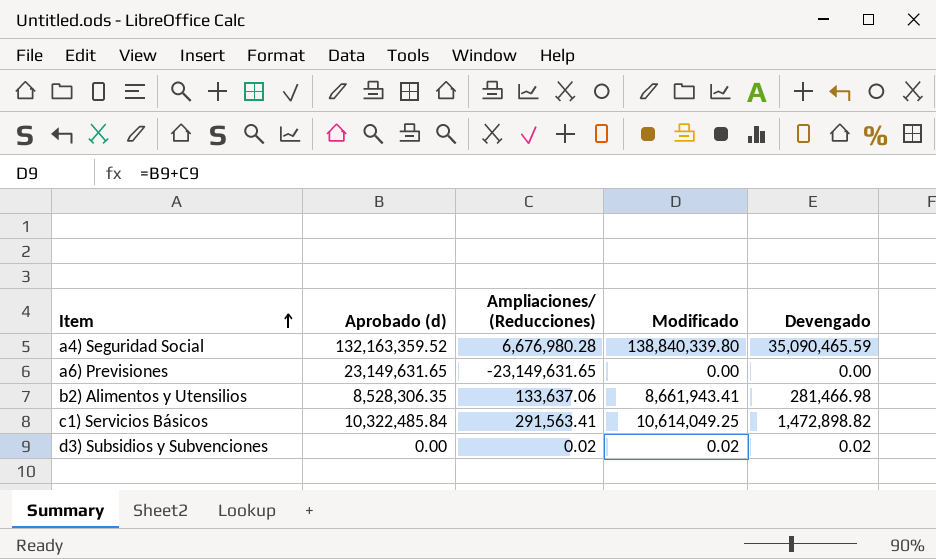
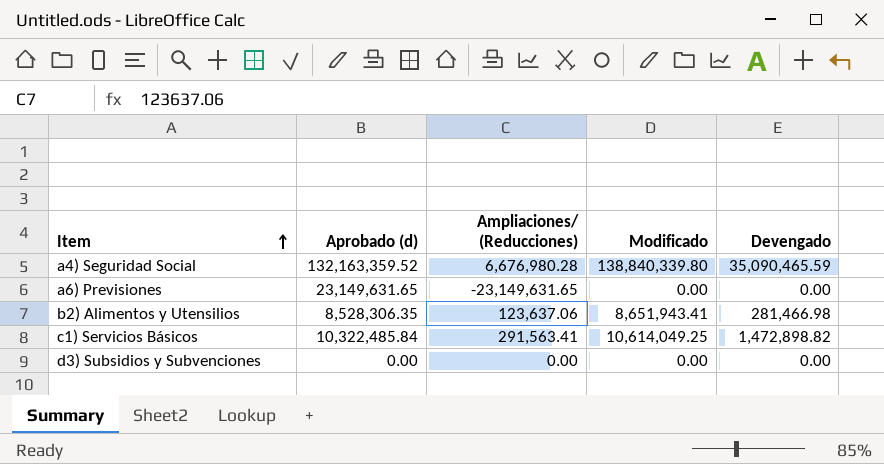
b2) Alimentos y Utensilios | Ampliaciones/ (Reducciones): 133,637.06 -> 123,637.06
b2) Alimentos y Utensilios | Modificado: 8,661,943.41 -> 8,651,943.41
d3) Subsidios y Subvenciones | Ampliaciones/ (Reducciones): 0.02 -> 0.00
d3) Subsidios y Subvenciones | Modificado: 0.02 -> 0.00
d3) Subsidios y Subvenciones | Devengado: 0.02 -> 0.00

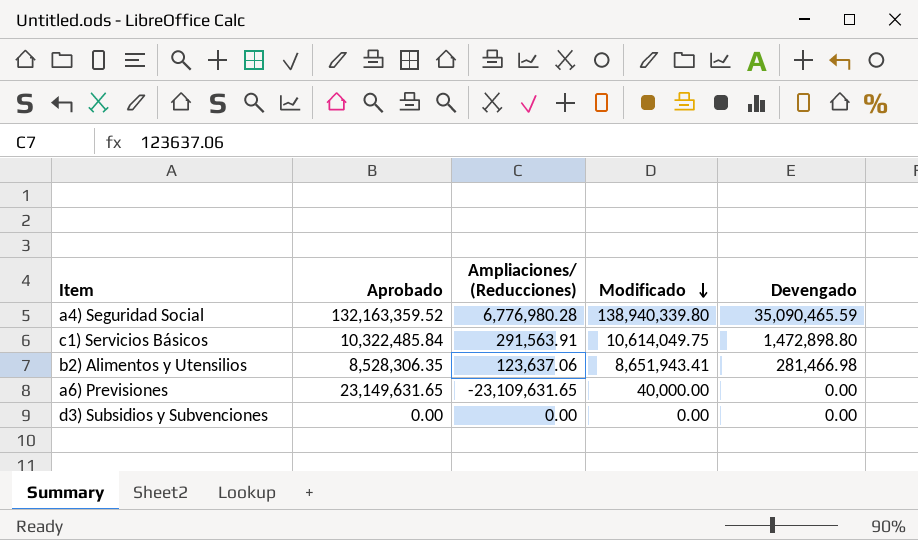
row order: Item ascending -> Modificado descending
column name: Aprobado (d) -> Aprobado
a4) Seguridad Social | Ampliaciones/ (Reducciones): 6,676,980.28 -> 6,776,980.28
a4) Seguridad Social | Modificado: 138,840,339.80 -> 138,940,339.80
c1) Servicios Básicos | Ampliaciones/ (Reducciones): 291,563.41 -> 291,563.91
c1) Servicios Básicos | Modificado: 10,614,049.25 -> 10,614,049.75
c1) Servicios Básicos | Devengado: 1,472,898.82 -> 1,472,898.80
a6) Previsiones | Ampliaciones/ (Reducciones): -23,149,631.65 -> -23,109,631.65
a6) Previsiones | Modificado: 0.00 -> 40,000.00

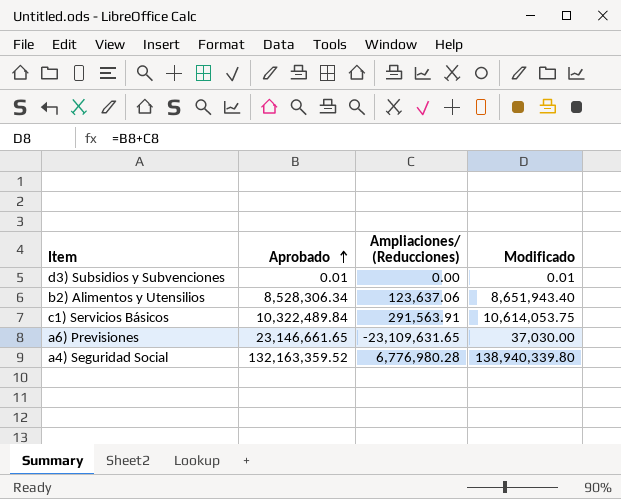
row order: Modificado descending -> Aprobado ascending
column Devengado | position: 5 -> none
d3) Subsidios y Subvenciones | Aprobado: 0.00 -> 0.01
d3) Subsidios y Subvenciones | Modificado: 0.00 -> 0.01
b2) Alimentos y Utensilios | Aprobado: 8,528,306.35 -> 8,528,306.34
b2) Alimentos y Utensilios | Modificado: 8,651,943.41 -> 8,651,943.40
c1) Servicios Básicos | Aprobado: 10,322,485.84 -> 10,322,489.84
c1) Servicios Básicos | Modificado: 10,614,049.75 -> 10,614,053.75
a6) Previsiones | Aprobado: 23,149,631.65 -> 23,146,661.65
a6) Previsiones | Modificado: 40,000.00 -> 37,030.00

